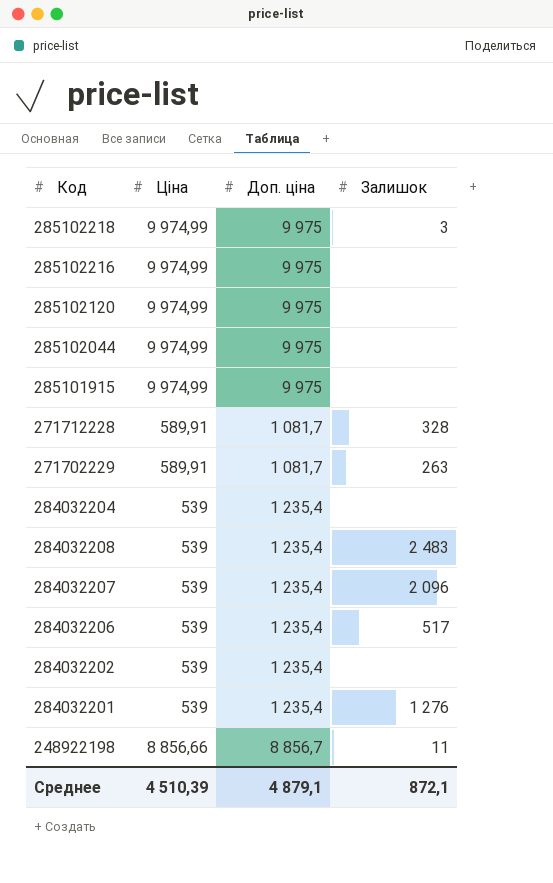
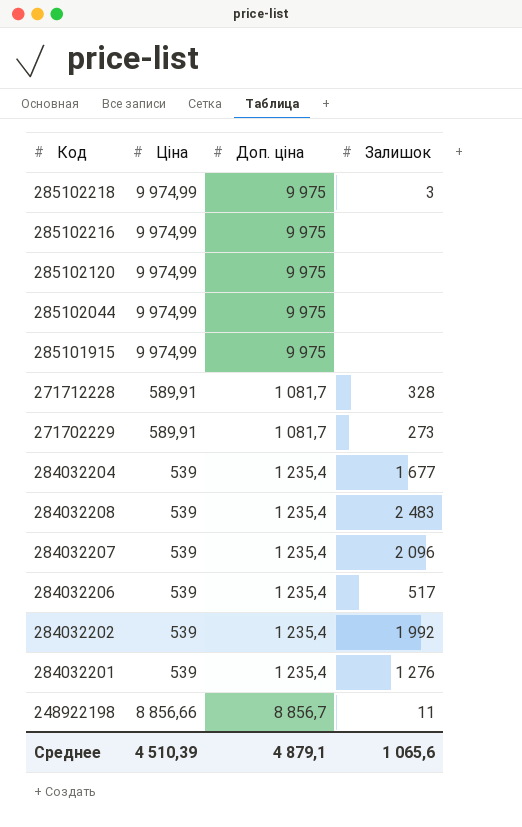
271702229 | Залишок: 263 -> 273
284032204 | Залишок: none -> 1 677
284032202 | Залишок: none -> 1 992
Среднее | Залишок: 872,1 -> 1 065,6

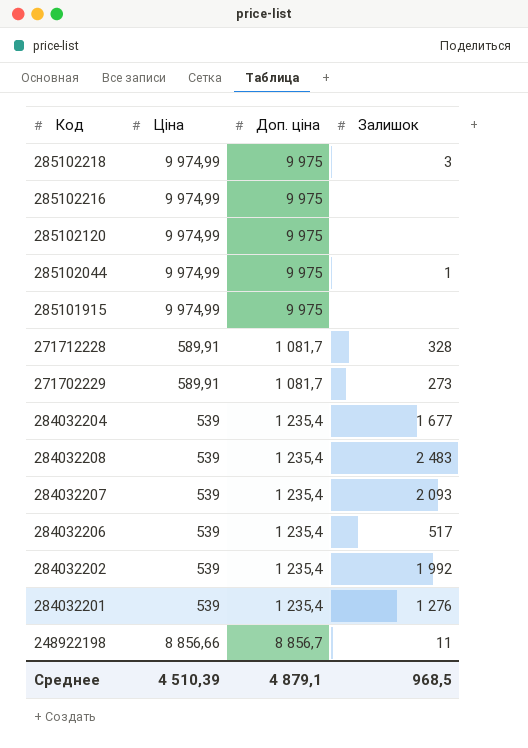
285102044 | Залишок: none -> 1
284032207 | Залишок: 2 096 -> 2 093
Среднее | Залишок: 1 065,6 -> 968,5

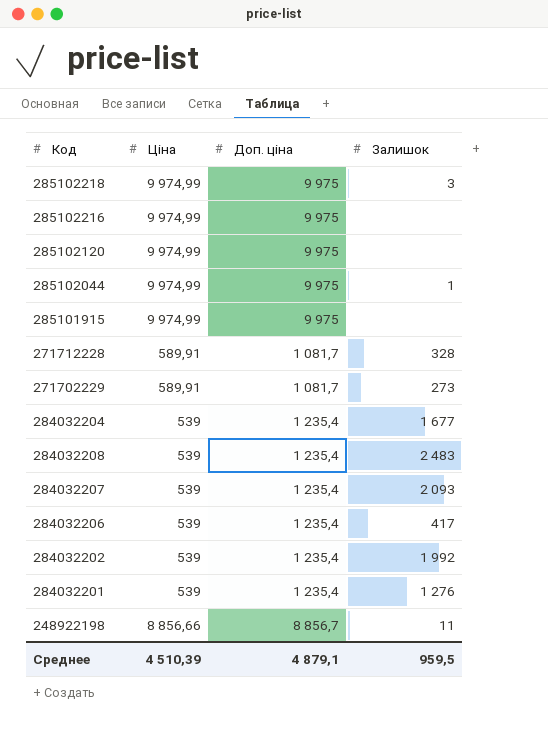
284032206 | Залишок: 517 -> 417
Среднее | Залишок: 968,5 -> 959,5

